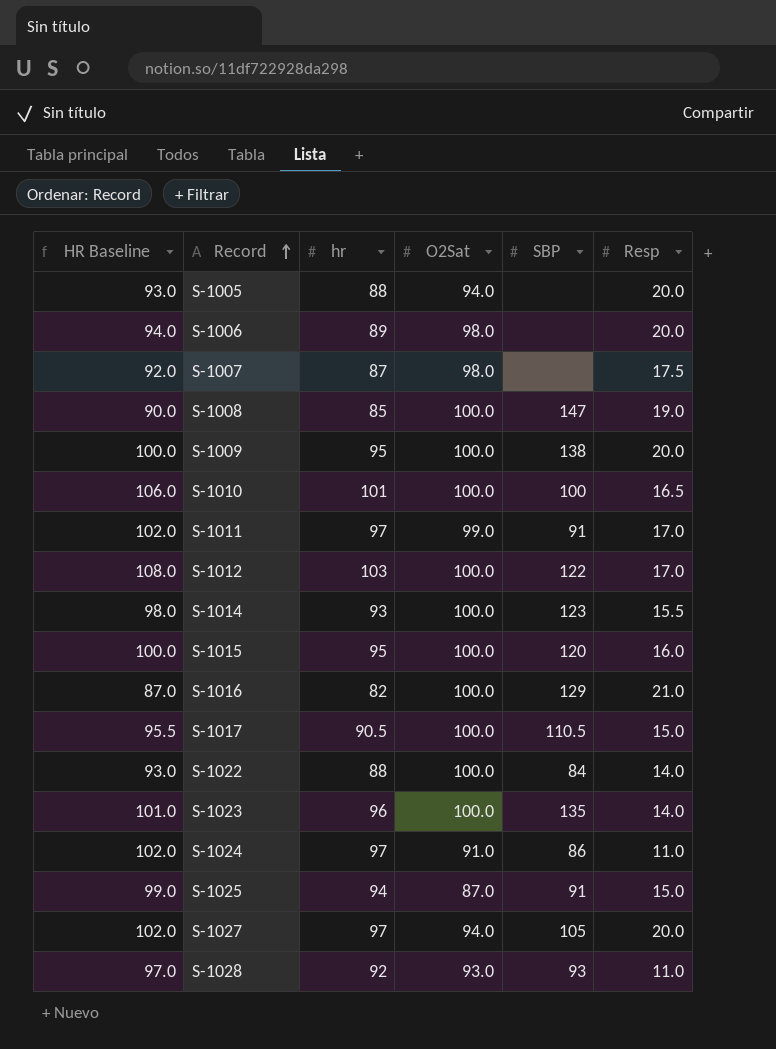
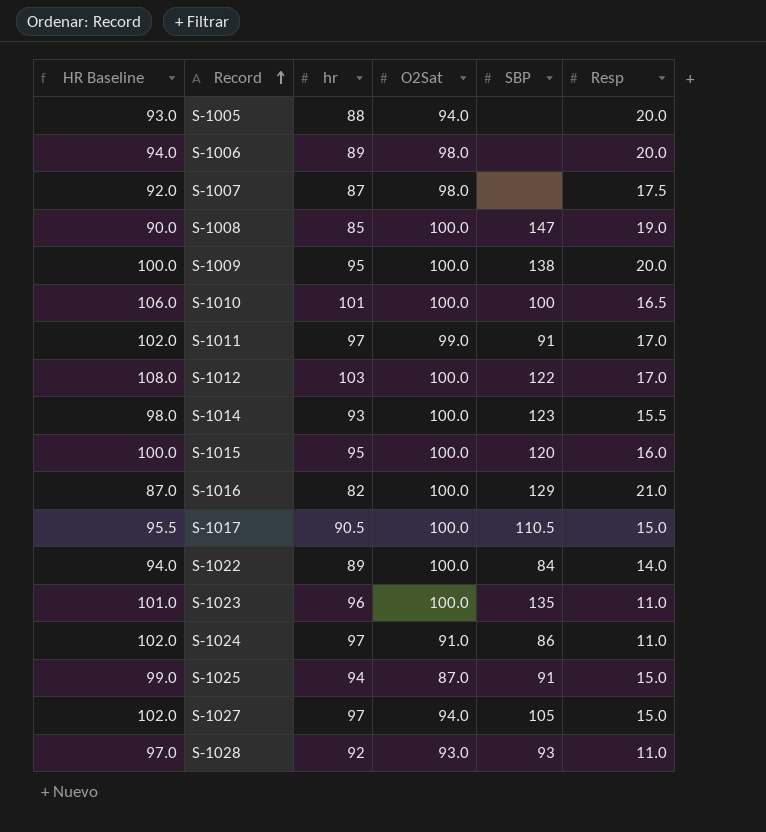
S-1022 | HR Baseline: 93.0 -> 94.0
S-1022 | hr: 88 -> 89
S-1023 | Resp: 14.0 -> 11.0
S-1027 | Resp: 20.0 -> 15.0

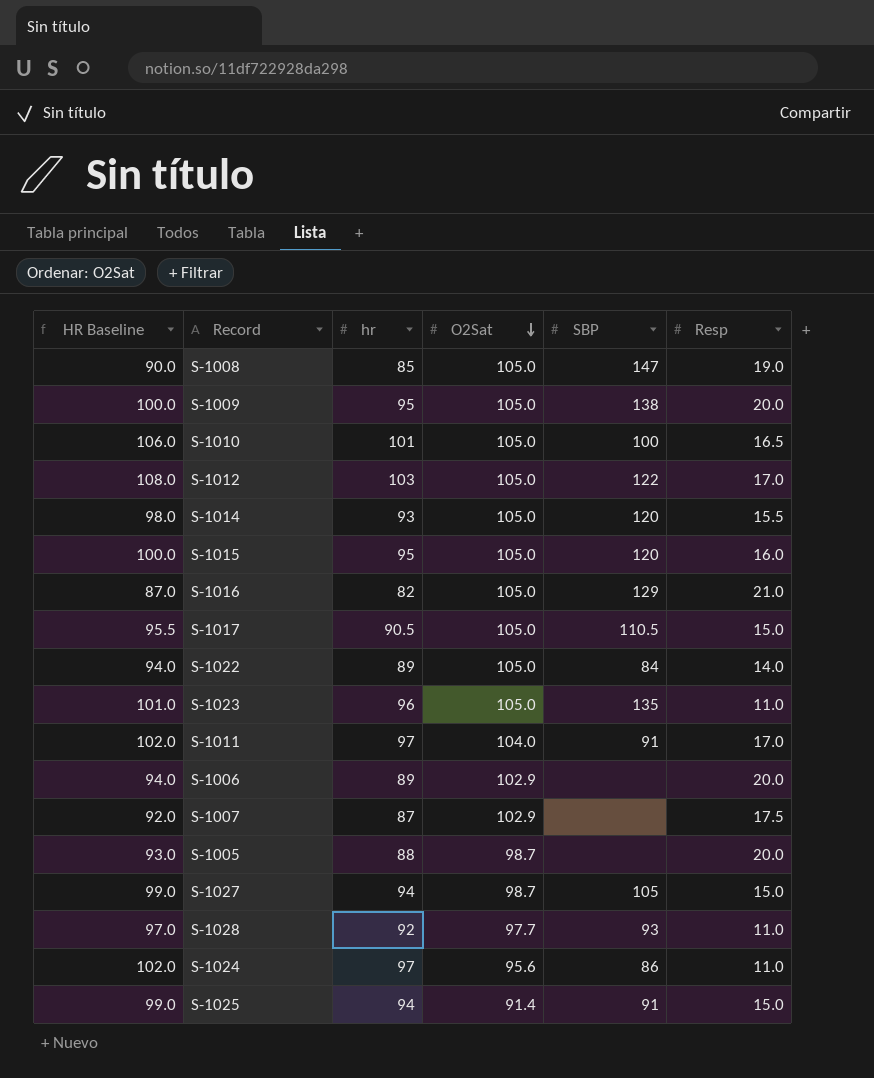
row order: Record ascending -> O2Sat descending
S-1008 | O2Sat: 100.0 -> 105.0
S-1009 | O2Sat: 100.0 -> 105.0
S-1010 | O2Sat: 100.0 -> 105.0
S-1012 | O2Sat: 100.0 -> 105.0
S-1014 | O2Sat: 100.0 -> 105.0
S-1014 | SBP: 123 -> 120
S-1015 | O2Sat: 100.0 -> 105.0
S-1016 | O2Sat: 100.0 -> 105.0
S-1017 | O2Sat: 100.0 -> 105.0
S-1022 | O2Sat: 100.0 -> 105.0
S-1023 | O2Sat: 100.0 -> 105.0
S-1011 | O2Sat: 99.0 -> 104.0
S-1006 | O2Sat: 98.0 -> 102.9
S-1007 | O2Sat: 98.0 -> 102.9
S-1005 | O2Sat: 94.0 -> 98.7
S-1027 | HR Baseline: 102.0 -> 99.0
S-1027 | hr: 97 -> 94
S-1027 | O2Sat: 94.0 -> 98.7
S-1028 | O2Sat: 93.0 -> 97.7
S-1024 | O2Sat: 91.0 -> 95.6
S-1025 | O2Sat: 87.0 -> 91.4

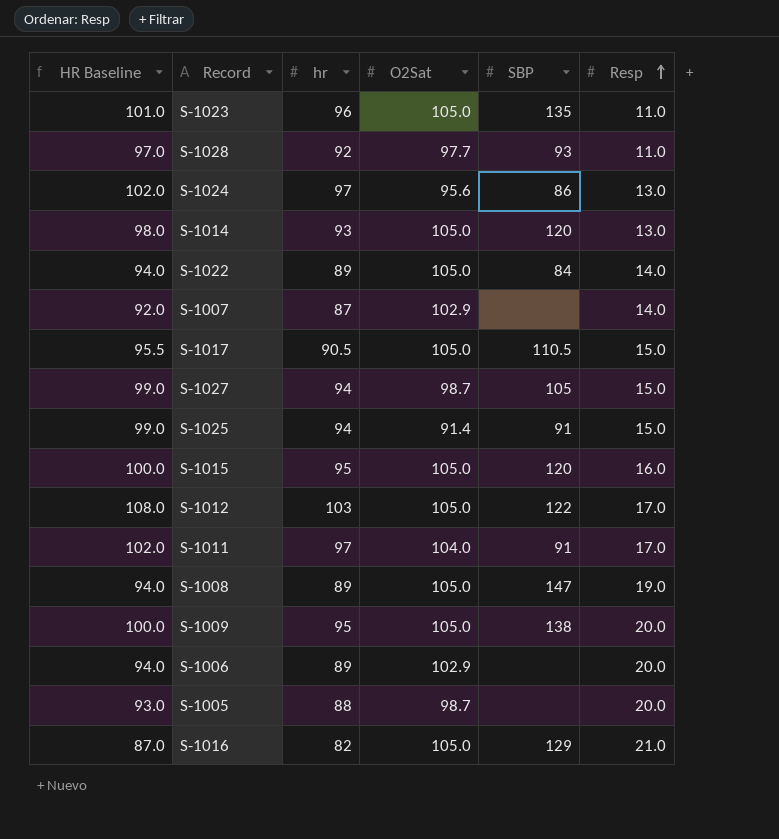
row order: O2Sat descending -> Resp ascending
row S-1010: 106.0 | 101 | 105.0 | 100 | 16.5 -> none
S-1024 | Resp: 11.0 -> 13.0
S-1014 | Resp: 15.5 -> 13.0
S-1007 | Resp: 17.5 -> 14.0
S-1008 | HR Baseline: 90.0 -> 94.0
S-1008 | hr: 85 -> 89

